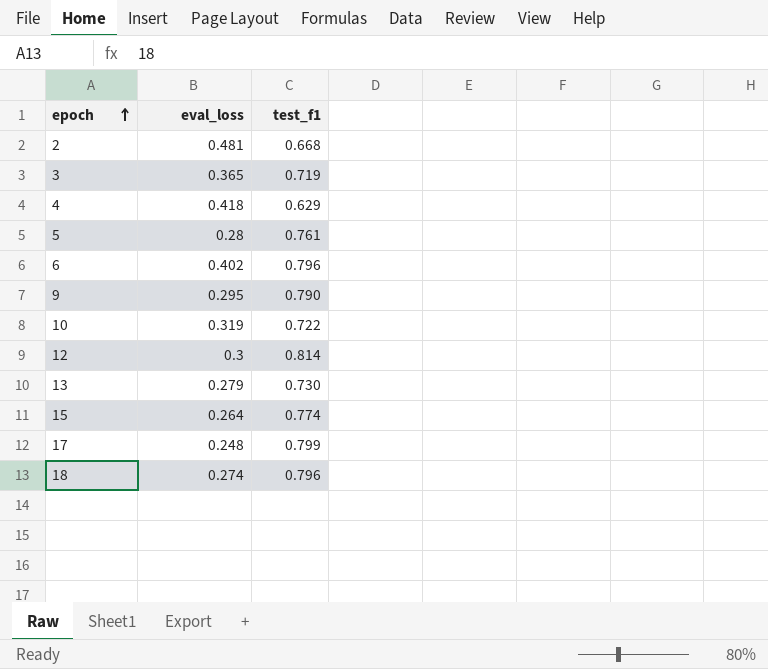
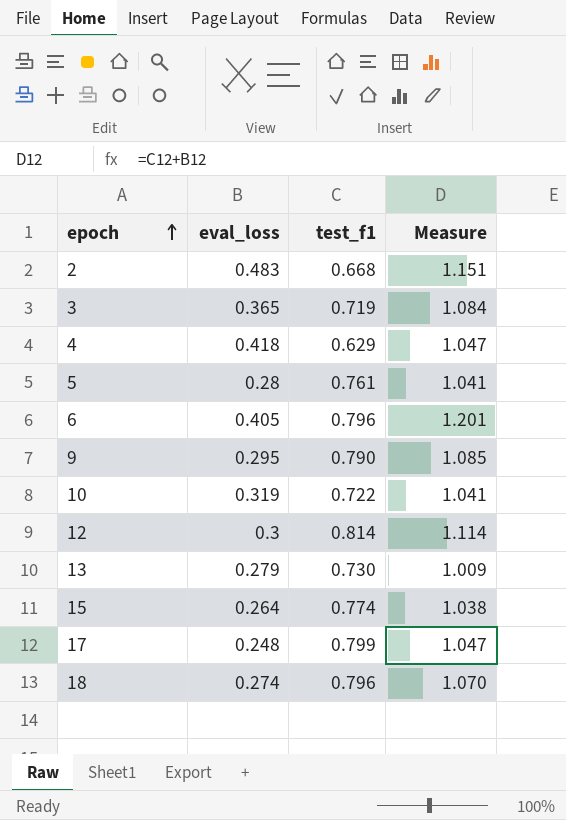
column Measure | formula: none -> [eval_loss] + [test_f1]
2 | eval_loss: 0.481 -> 0.483
6 | eval_loss: 0.402 -> 0.405

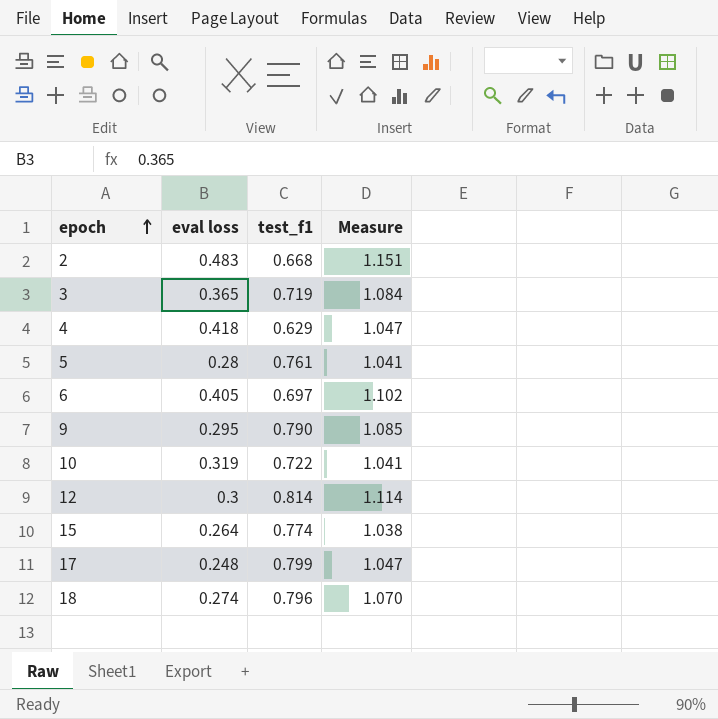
column name: eval_loss -> eval loss
row 13: 0.279 | 0.730 | 1.009 -> none
6 | test_f1: 0.796 -> 0.697
6 | Measure: 1.201 -> 1.102

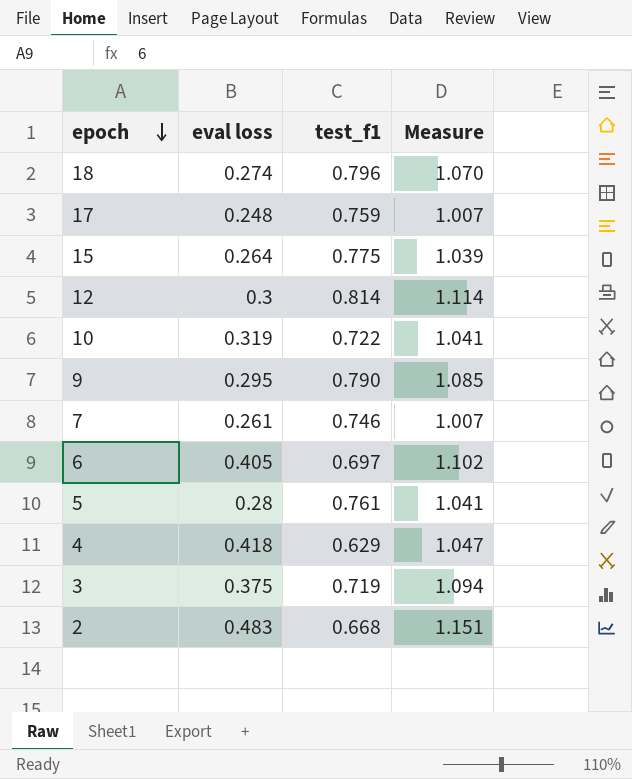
row order: epoch ascending -> epoch descending
17 | test_f1: 0.799 -> 0.759
17 | Measure: 1.047 -> 1.007
15 | test_f1: 0.774 -> 0.775
15 | Measure: 1.038 -> 1.039
row 7: none -> 0.261 | 0.746 | 1.007
3 | eval loss: 0.365 -> 0.375
3 | Measure: 1.084 -> 1.094

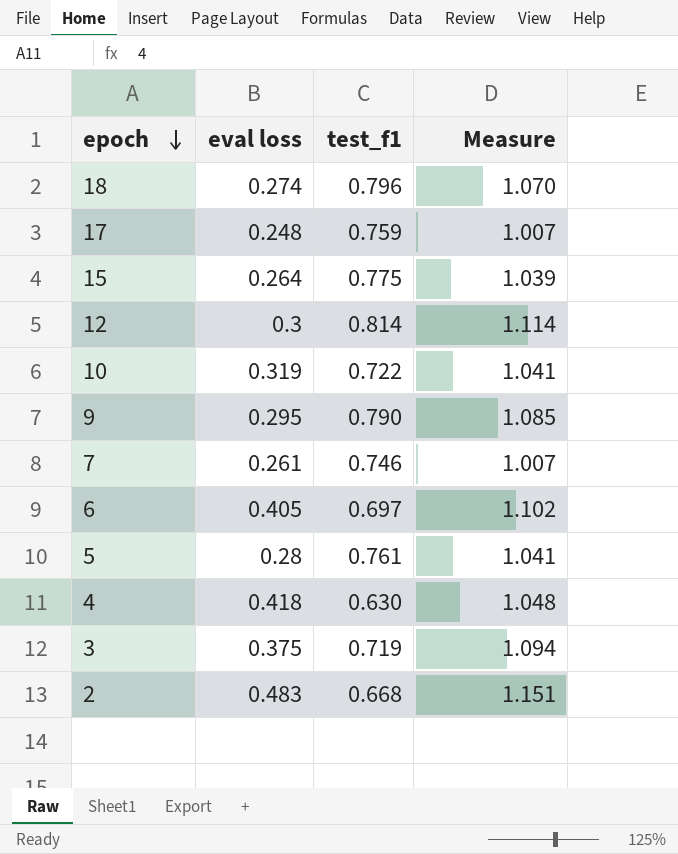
4 | test_f1: 0.629 -> 0.630
4 | Measure: 1.047 -> 1.048

